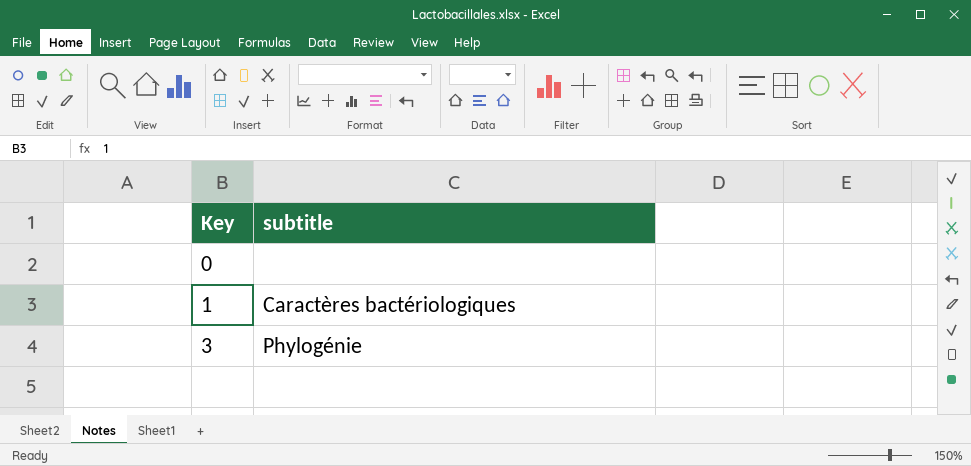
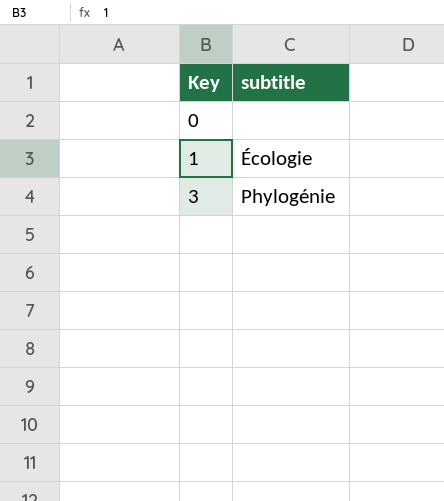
1 | subtitle: Caractères bactériologiques -> Écologie

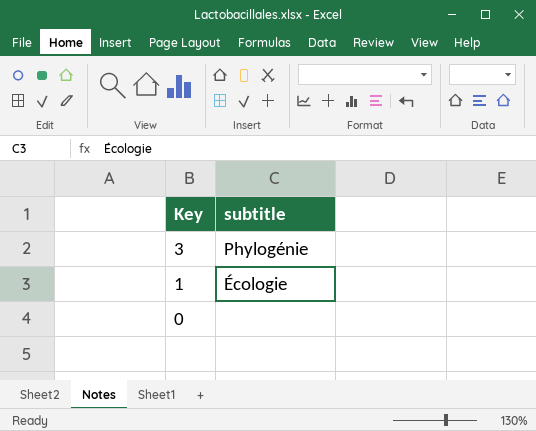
row order: Key ascending -> Key descending

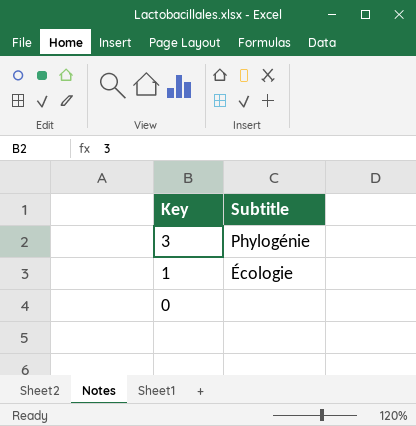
column name: subtitle -> Subtitle

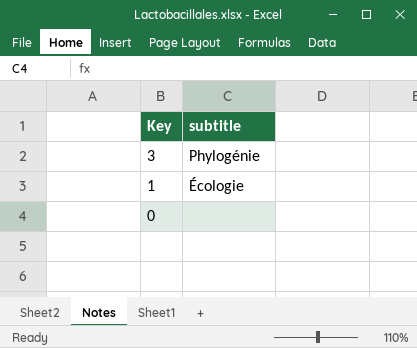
column name: Subtitle -> subtitle

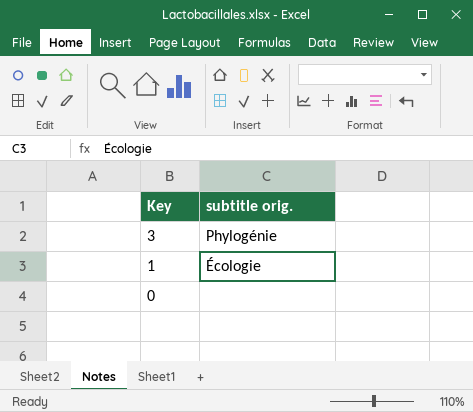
column name: subtitle -> subtitle orig.

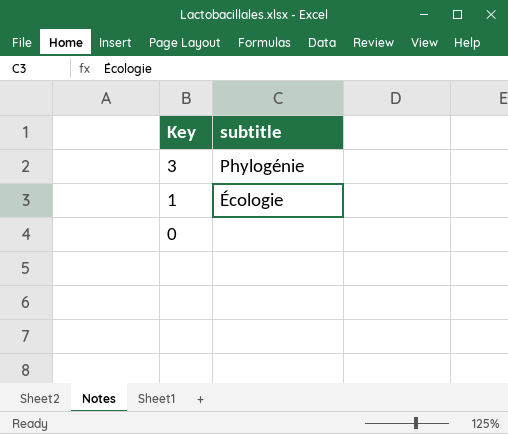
column name: subtitle orig. -> subtitle

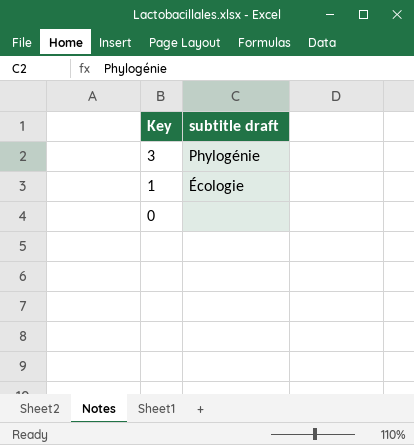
column name: subtitle -> subtitle draft

